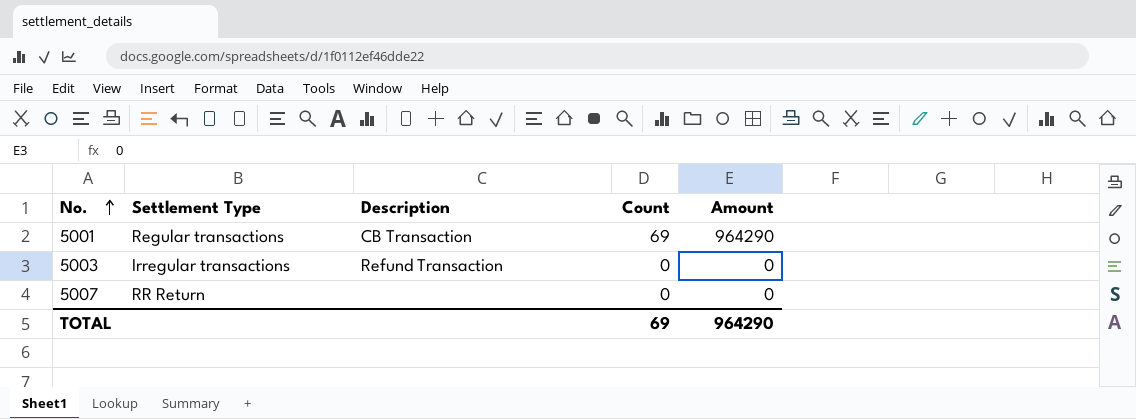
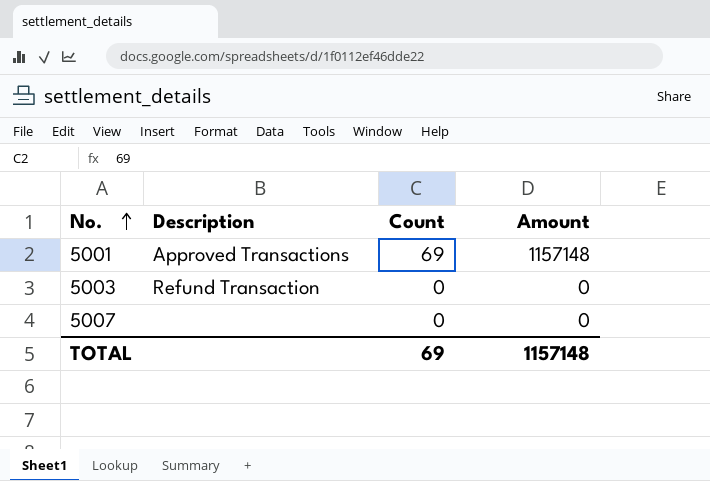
column Settlement Type | position: 2 -> none
5001 | Description: CB Transaction -> Approved Transactions
5001 | Amount: 964290 -> 1157148
TOTAL | Amount: 964290 -> 1157148

